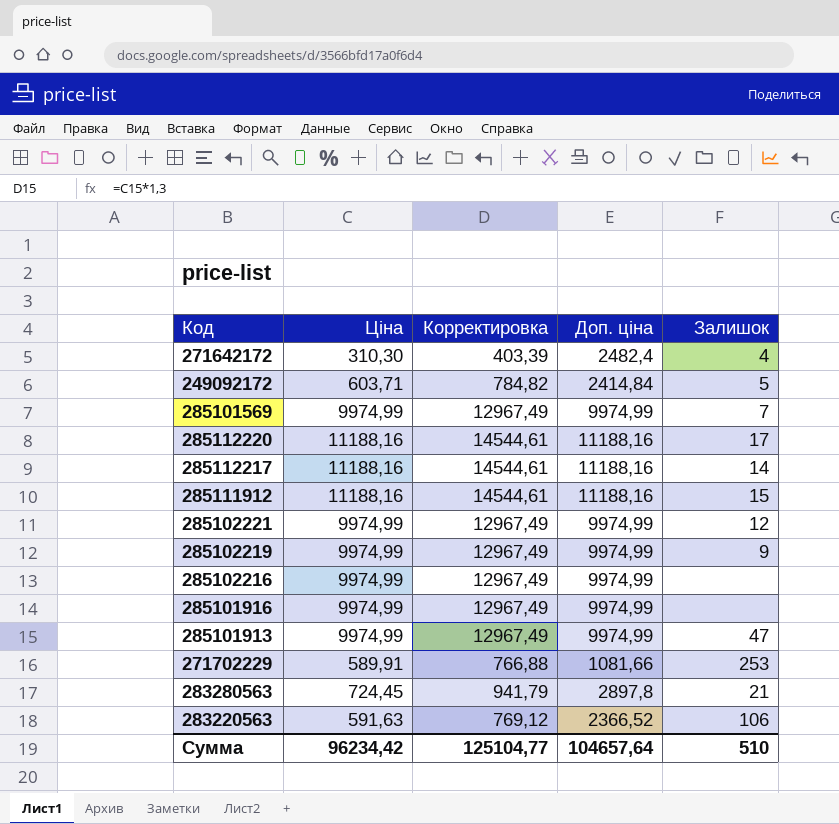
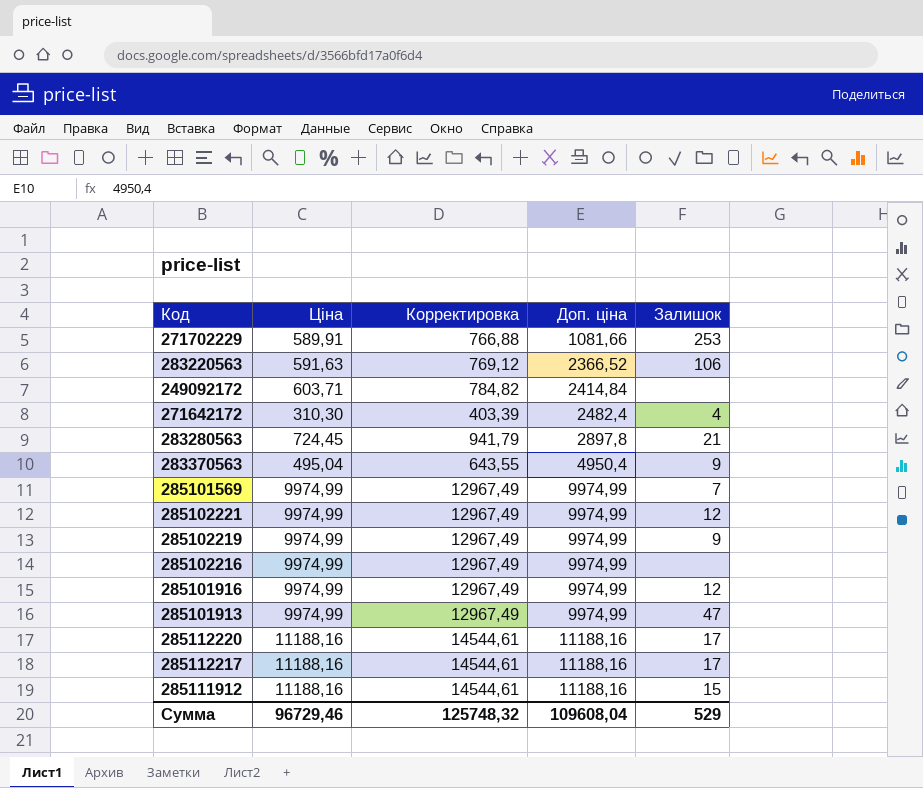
row order: none -> Доп. ціна ascending
249092172 | Залишок: 5 -> none
row 283370563: none -> 495,04 | 643,55 | 4950,4 | 9
285101916 | Залишок: none -> 12
285112217 | Залишок: 14 -> 17
Сумма | Ціна: 96234,42 -> 96729,46
Сумма | Корректировка: 125104,77 -> 125748,32
Сумма | Доп. ціна: 104657,64 -> 109608,04
Сумма | Залишок: 510 -> 529

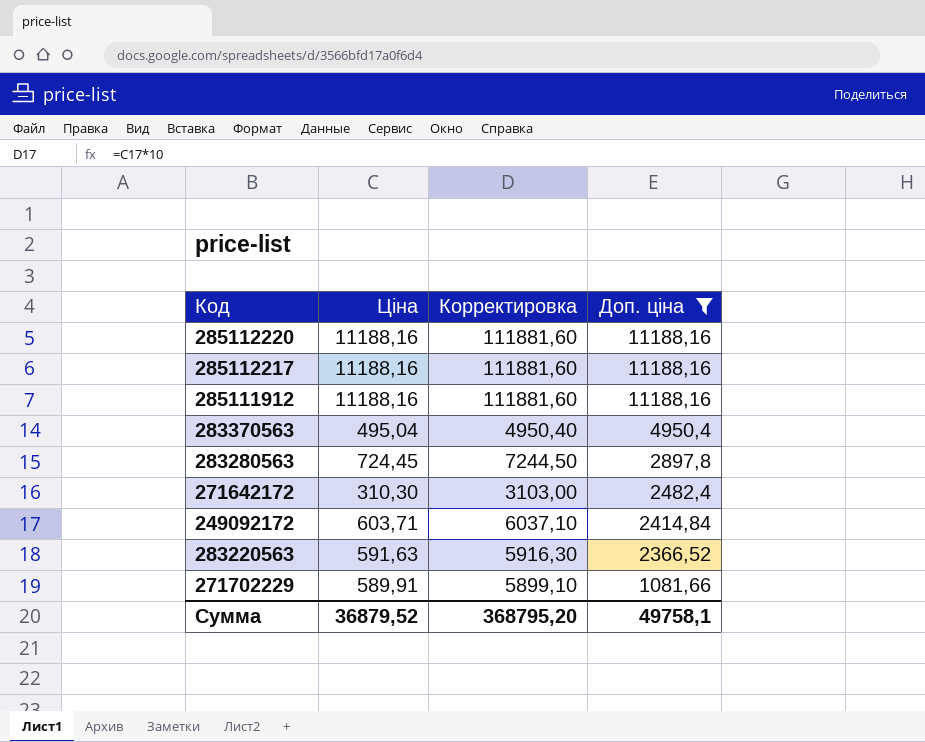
filter: none -> Доп. ціна != 9974,99
row order: Доп. ціна ascending -> Доп. ціна descending
column Залишок | position: 5 -> none
column Корректировка | formula: [Ціна] * 1,3 -> [Ціна] * 10
Сумма | Ціна: 96729,46 -> 36879,52
Сумма | Корректировка: 125748,32 -> 368795,20
Сумма | Доп. ціна: 109608,04 -> 49758,1

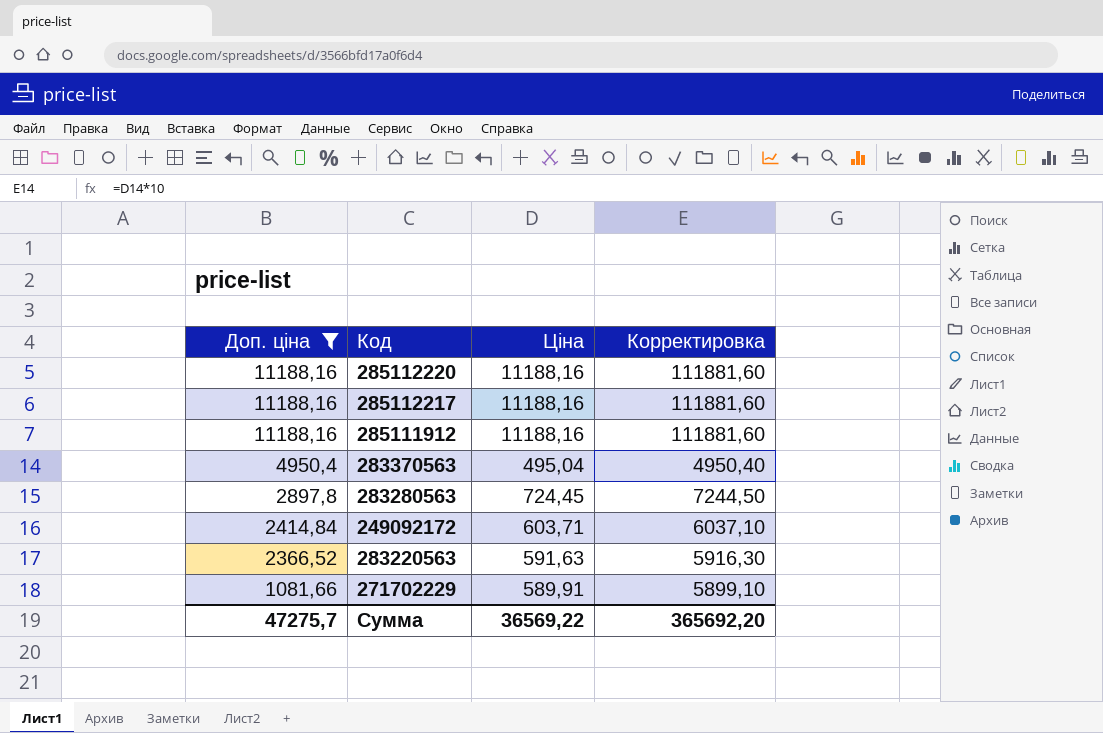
column Доп. ціна | position: 4 -> 1
row 271642172: 310,30 | 3103,00 | 2482,4 -> none
Сумма | Доп. ціна: 49758,1 -> 47275,7
Сумма | Ціна: 36879,52 -> 36569,22
Сумма | Корректировка: 368795,20 -> 365692,20

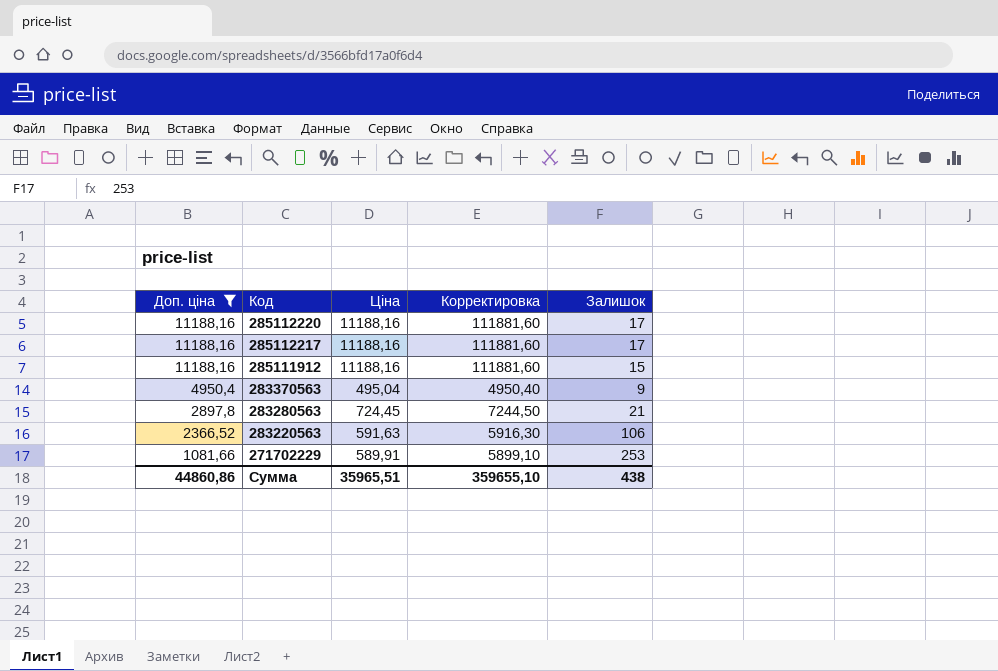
column Залишок | position: none -> 5
row 249092172: 2414,84 | 603,71 | 6037,10 -> none
Сумма | Доп. ціна: 47275,7 -> 44860,86
Сумма | Ціна: 36569,22 -> 35965,51
Сумма | Корректировка: 365692,20 -> 359655,10

